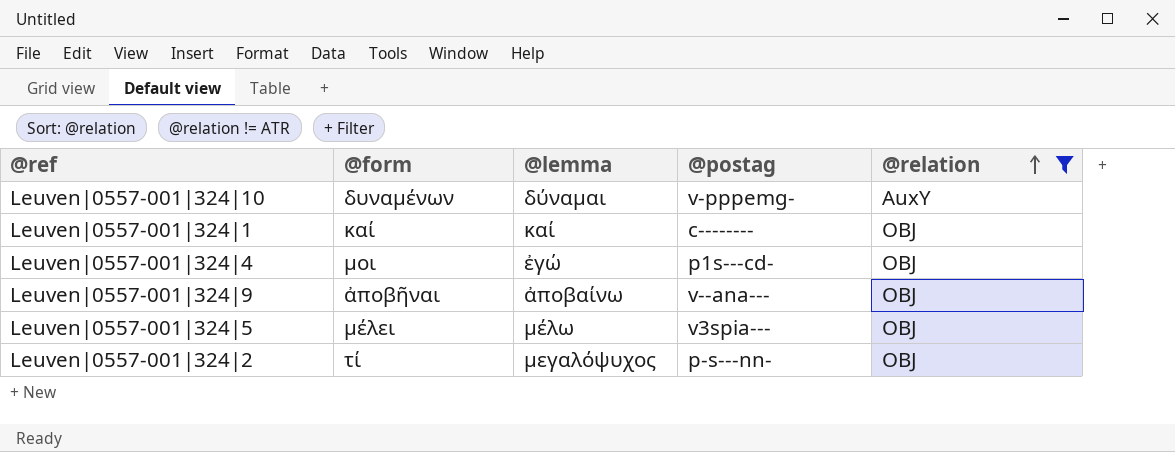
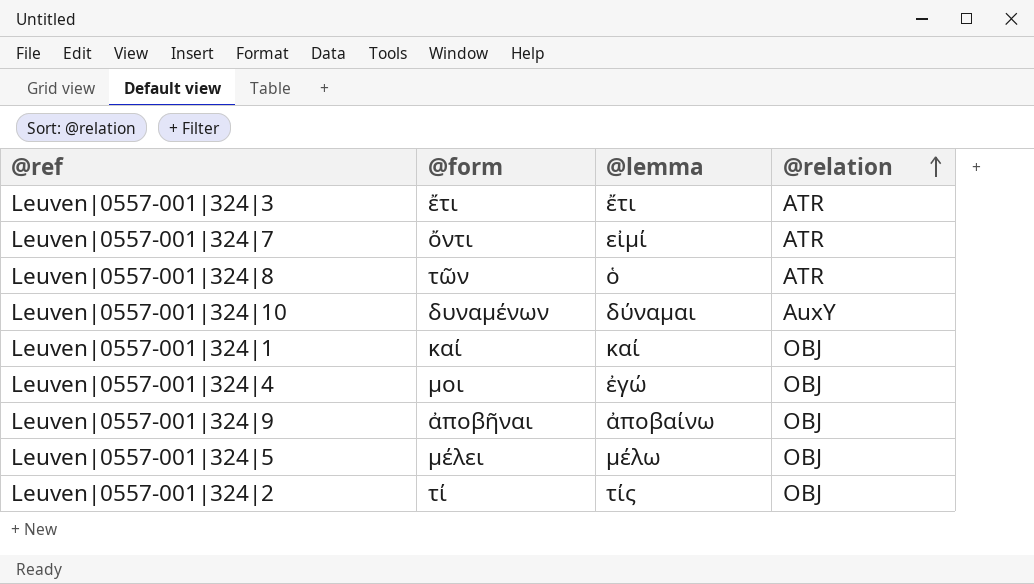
filter: @relation != ATR -> none
column @postag | position: 4 -> none
Leuven|0557-001|324|2 | @lemma: μεγαλόψυχος -> τίς

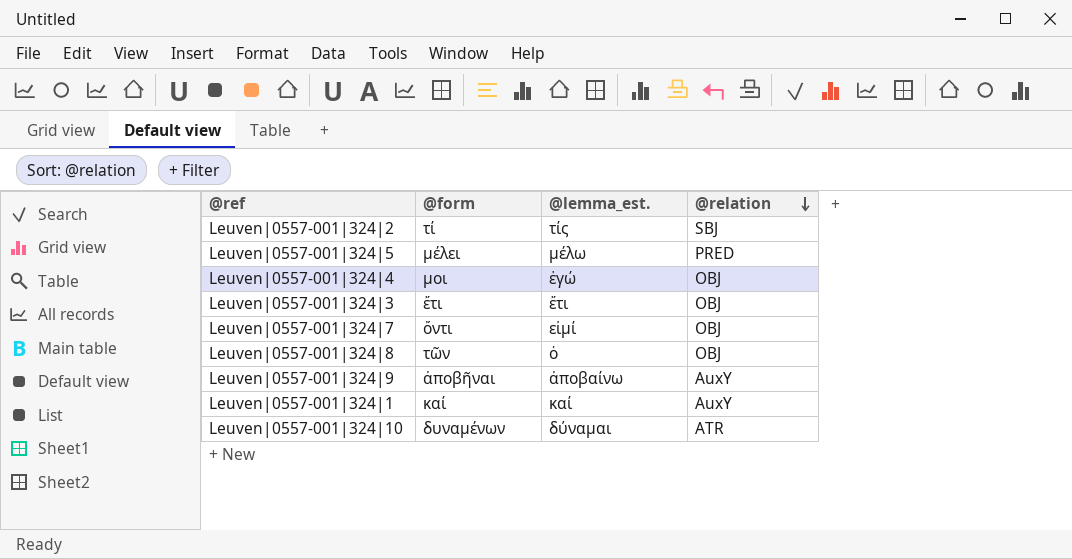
row order: @relation ascending -> @relation descending
column name: @lemma -> @lemma_est.
Leuven|0557-001|324|2 | @relation: OBJ -> SBJ
Leuven|0557-001|324|5 | @relation: OBJ -> PRED
Leuven|0557-001|324|3 | @relation: ATR -> OBJ
Leuven|0557-001|324|7 | @relation: ATR -> OBJ
Leuven|0557-001|324|8 | @relation: ATR -> OBJ
Leuven|0557-001|324|9 | @relation: OBJ -> AuxY
Leuven|0557-001|324|1 | @relation: OBJ -> AuxY
Leuven|0557-001|324|10 | @relation: AuxY -> ATR

